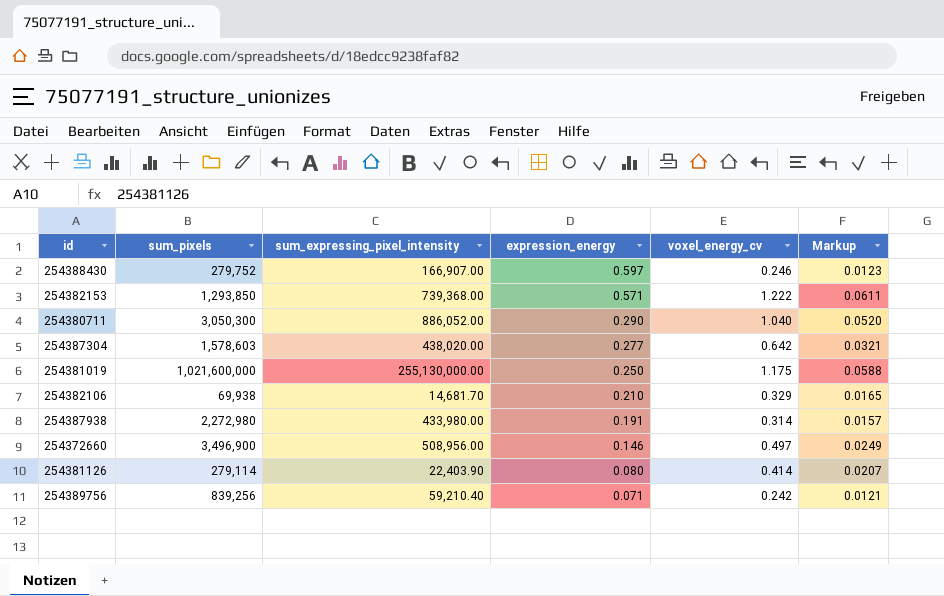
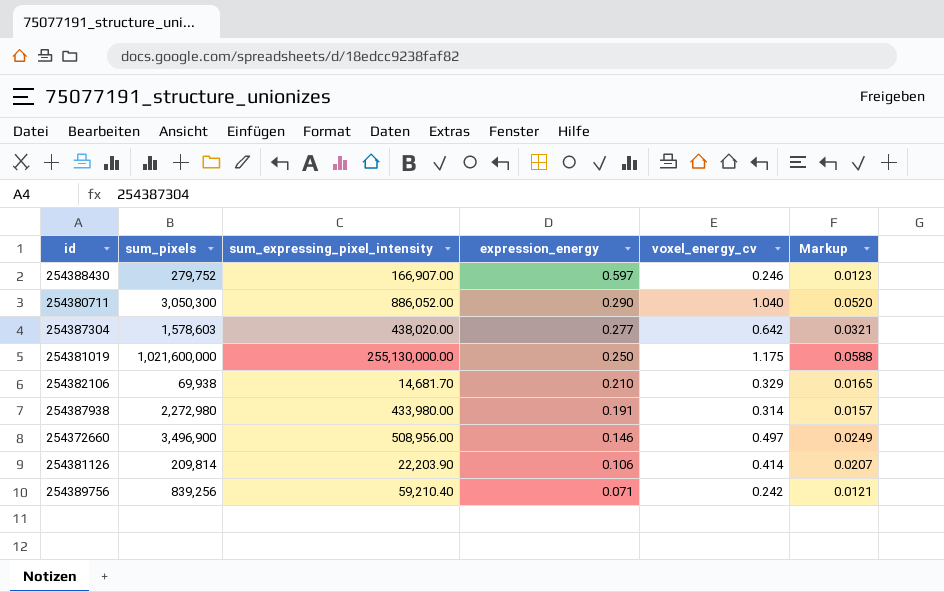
row 254382153: 1,293,850 | 739,368.00 | 0.571 | 1.222 | 0.0611 -> none
254381126 | sum_pixels: 279,114 -> 209,814
254381126 | sum_expressing_pixel_intensity: 22,403.90 -> 22,203.90
254381126 | expression_energy: 0.080 -> 0.106

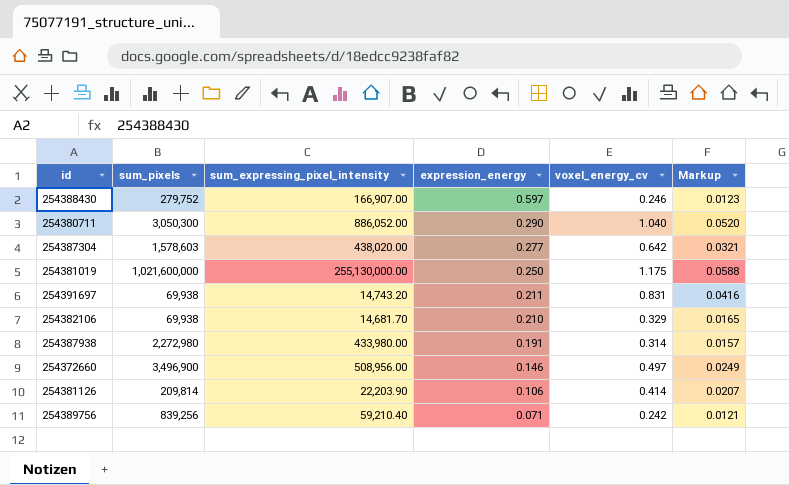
row 254391697: none -> 69,938 | 14,743.20 | 0.211 | 0.831 | 0.0416

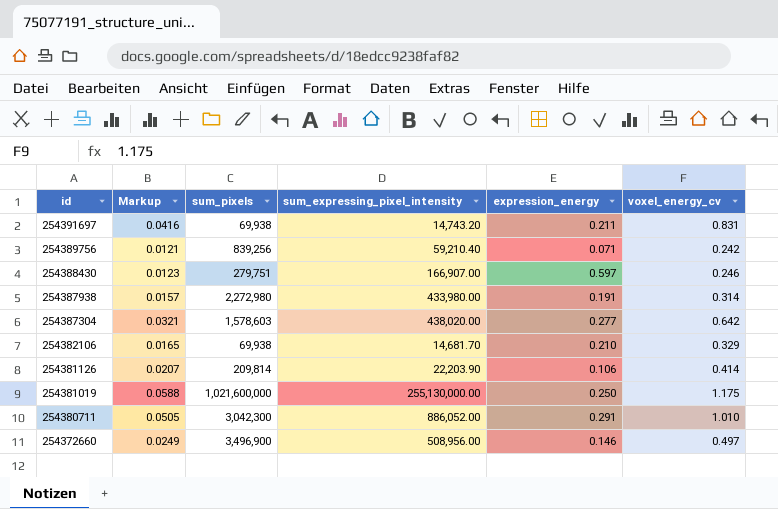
row order: expression_energy descending -> id descending
column Markup | position: 6 -> 2
254388430 | sum_pixels: 279,752 -> 279,751
254380711 | Markup: 0.0520 -> 0.0505
254380711 | sum_pixels: 3,050,300 -> 3,042,300
254380711 | expression_energy: 0.290 -> 0.291
254380711 | voxel_energy_cv: 1.040 -> 1.010

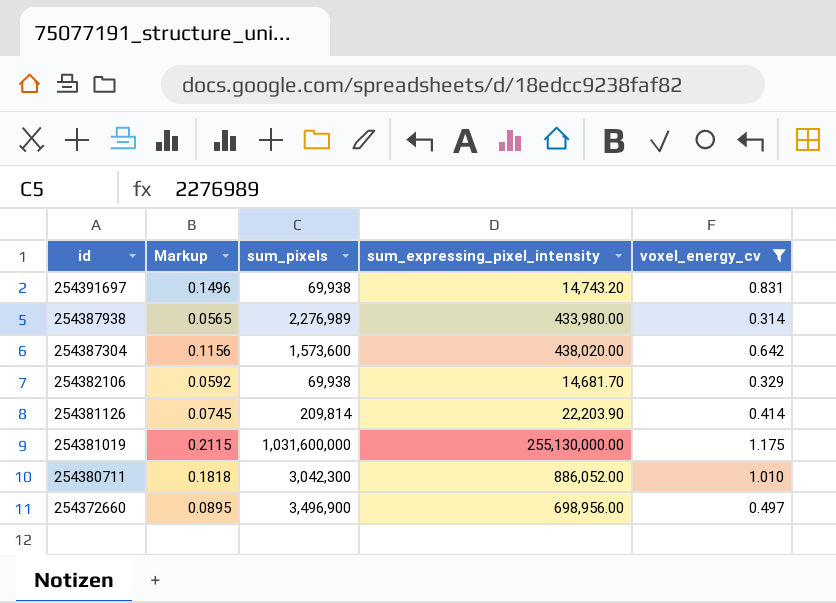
filter: none -> voxel_energy_cv >= 0.314
column expression_energy | formula: [sum_expressing_pixel_intensity] / [sum_pixels] -> none
column Markup | formula: [voxel_energy_cv] * 0.05 -> [voxel_energy_cv] * 0.18
254387938 | sum_pixels: 2,272,980 -> 2,276,989
254387304 | sum_pixels: 1,578,603 -> 1,573,600
254381019 | sum_pixels: 1,021,600,000 -> 1,031,600,000
254372660 | sum_expressing_pixel_intensity: 508,956.00 -> 698,956.00

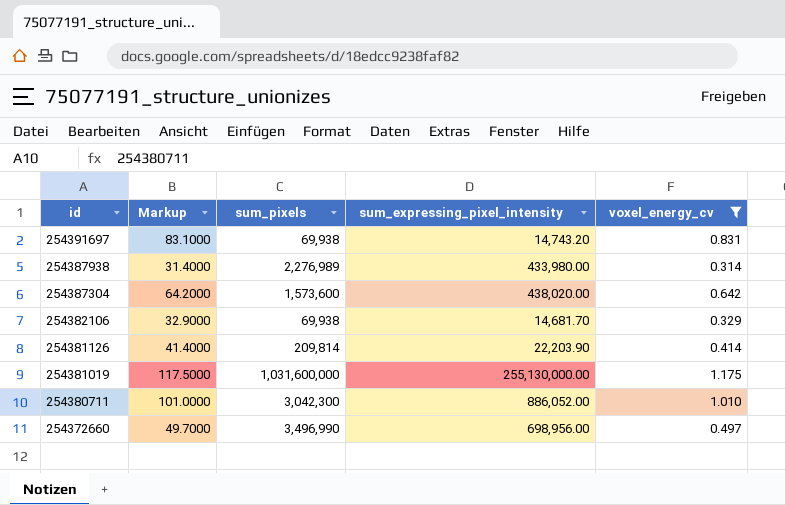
column Markup | formula: [voxel_energy_cv] * 0.18 -> [voxel_energy_cv] * 100
254372660 | sum_pixels: 3,496,900 -> 3,496,990

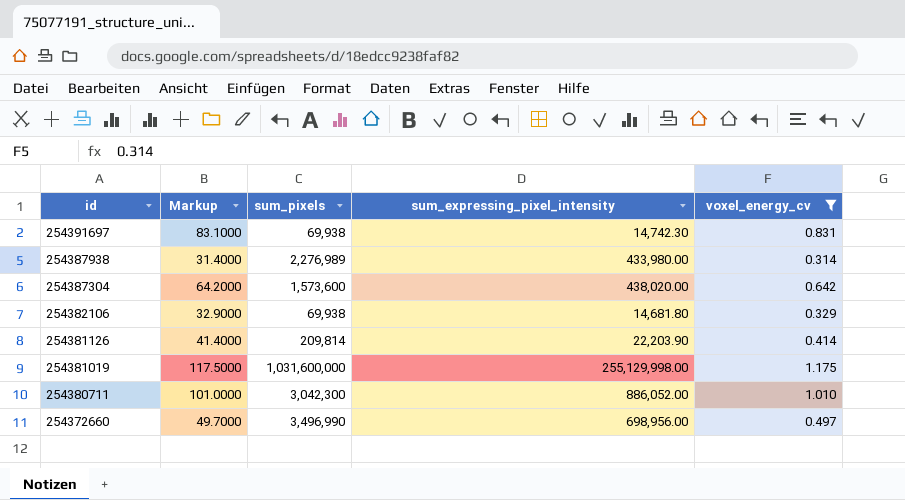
254391697 | sum_expressing_pixel_intensity: 14,743.20 -> 14,742.30
254382106 | sum_expressing_pixel_intensity: 14,681.70 -> 14,681.80
254381019 | sum_expressing_pixel_intensity: 255,130,000.00 -> 255,129,998.00

